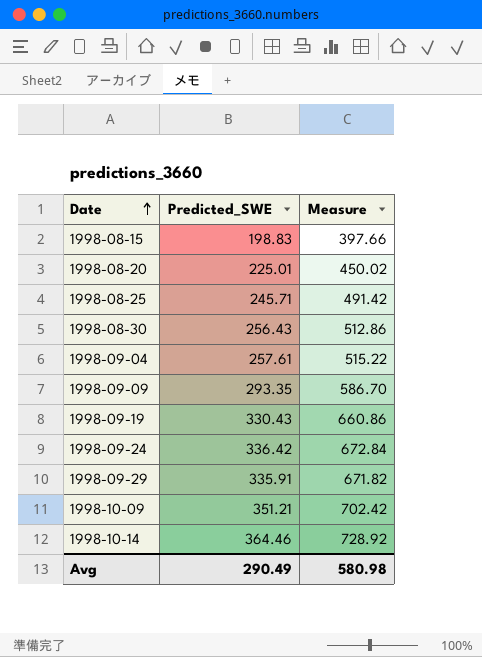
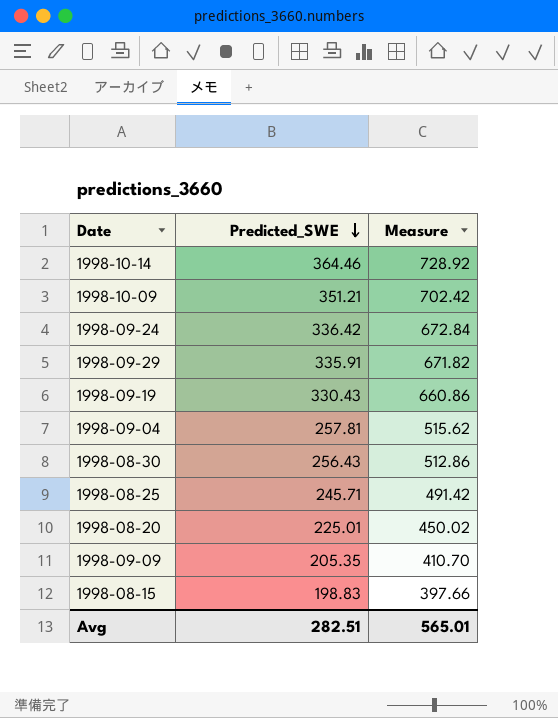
row order: Date ascending -> Predicted_SWE descending
1998-09-04 | Predicted_SWE: 257.61 -> 257.81
1998-09-04 | Measure: 515.22 -> 515.62
1998-09-09 | Predicted_SWE: 293.35 -> 205.35
1998-09-09 | Measure: 586.70 -> 410.70
Avg | Predicted_SWE: 290.49 -> 282.51
Avg | Measure: 580.98 -> 565.01

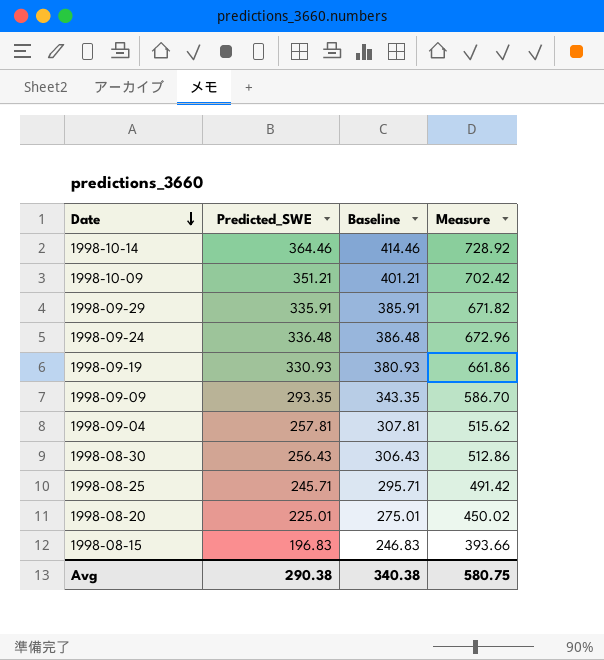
row order: Predicted_SWE descending -> Date descending
column Baseline | formula: none -> [Predicted_SWE] + 50
1998-09-24 | Predicted_SWE: 336.42 -> 336.48
1998-09-24 | Measure: 672.84 -> 672.96
1998-09-19 | Predicted_SWE: 330.43 -> 330.93
1998-09-19 | Measure: 660.86 -> 661.86
1998-09-09 | Predicted_SWE: 205.35 -> 293.35
1998-09-09 | Measure: 410.70 -> 586.70
1998-08-15 | Predicted_SWE: 198.83 -> 196.83
1998-08-15 | Measure: 397.66 -> 393.66
Avg | Predicted_SWE: 282.51 -> 290.38
Avg | Measure: 565.01 -> 580.75

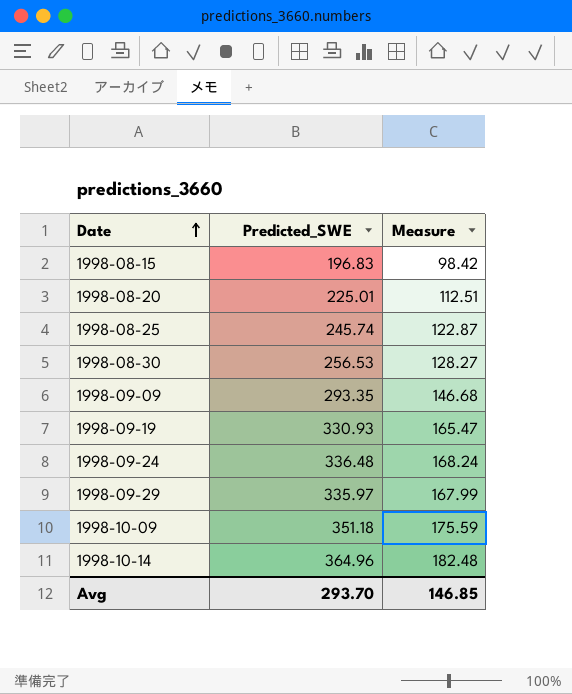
row order: Date descending -> Date ascending
column Baseline | formula: [Predicted_SWE] + 50 -> none
column Measure | formula: [Predicted_SWE] * 2 -> [Predicted_SWE] * 0.5
row 1998-09-04: 257.81 | 307.81 | 515.62 -> none
1998-08-25 | Predicted_SWE: 245.71 -> 245.74
1998-08-30 | Predicted_SWE: 256.43 -> 256.53
1998-09-29 | Predicted_SWE: 335.91 -> 335.97
1998-10-09 | Predicted_SWE: 351.21 -> 351.18
1998-10-14 | Predicted_SWE: 364.46 -> 364.96
Avg | Predicted_SWE: 290.38 -> 293.70
Avg | Measure: 580.75 -> 146.85

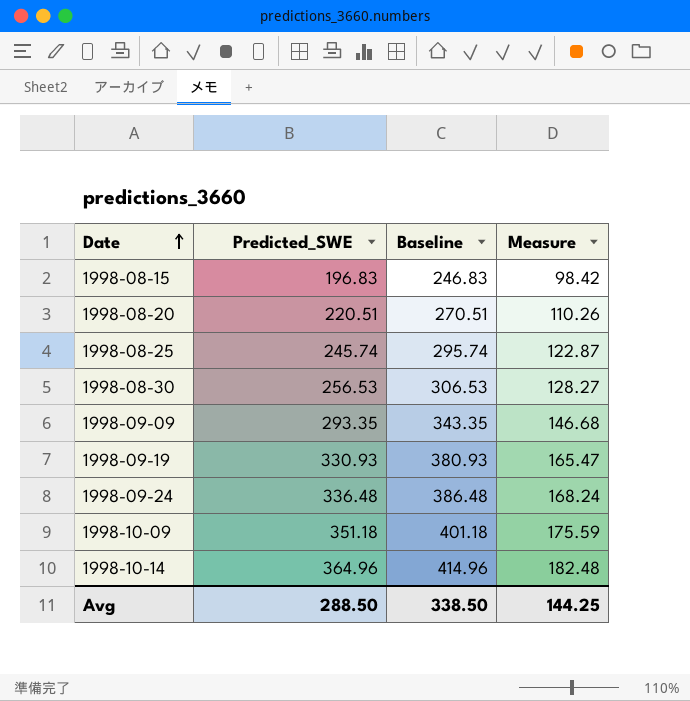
column Baseline | formula: none -> [Predicted_SWE] + 50
row 1998-09-29: 335.97 | 167.99 -> none
1998-08-20 | Predicted_SWE: 225.01 -> 220.51
1998-08-20 | Measure: 112.51 -> 110.26
Avg | Predicted_SWE: 293.70 -> 288.50
Avg | Measure: 146.85 -> 144.25

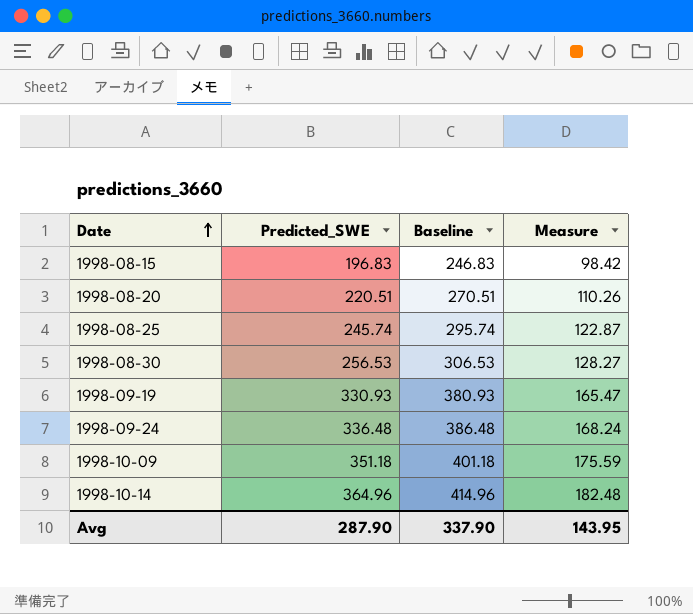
row 1998-09-09: 293.35 | 343.35 | 146.68 -> none
Avg | Predicted_SWE: 288.50 -> 287.90
Avg | Baseline: 338.50 -> 337.90
Avg | Measure: 144.25 -> 143.95

